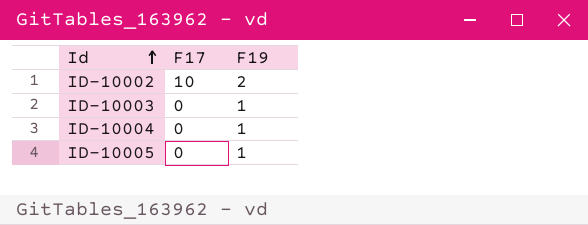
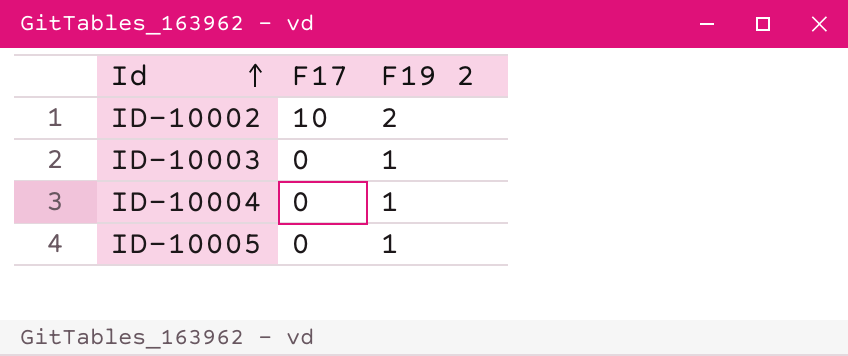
column name: F19 -> F19 2

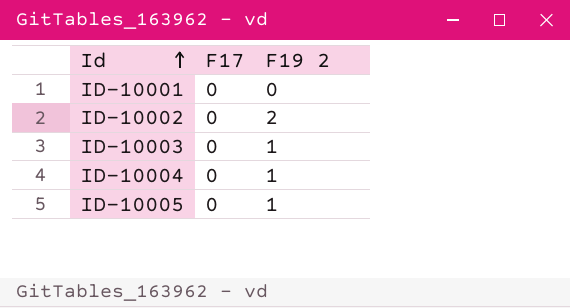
row ID-10001: none -> 0 | 0
ID-10002 | F17: 10 -> 0

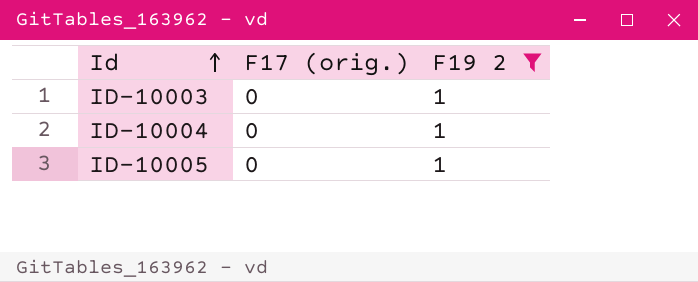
filter: none -> F19 2 = 1
column name: F17 -> F17 (orig.)

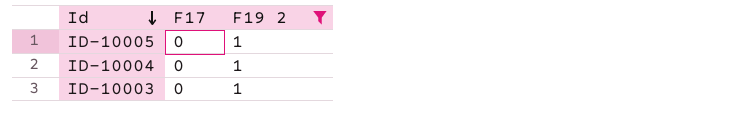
row order: Id ascending -> Id descending
column name: F17 (orig.) -> F17

